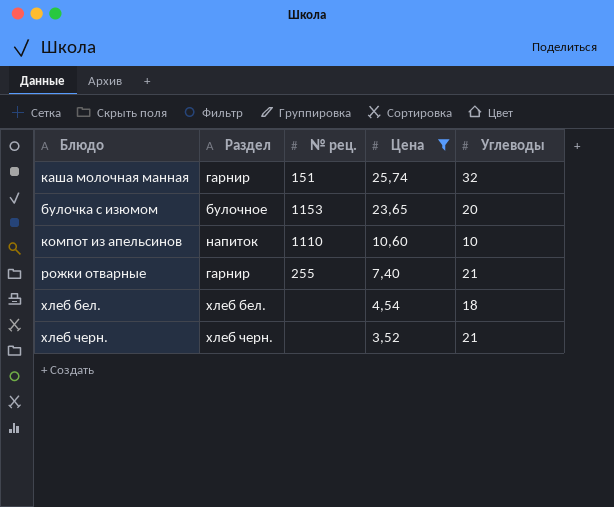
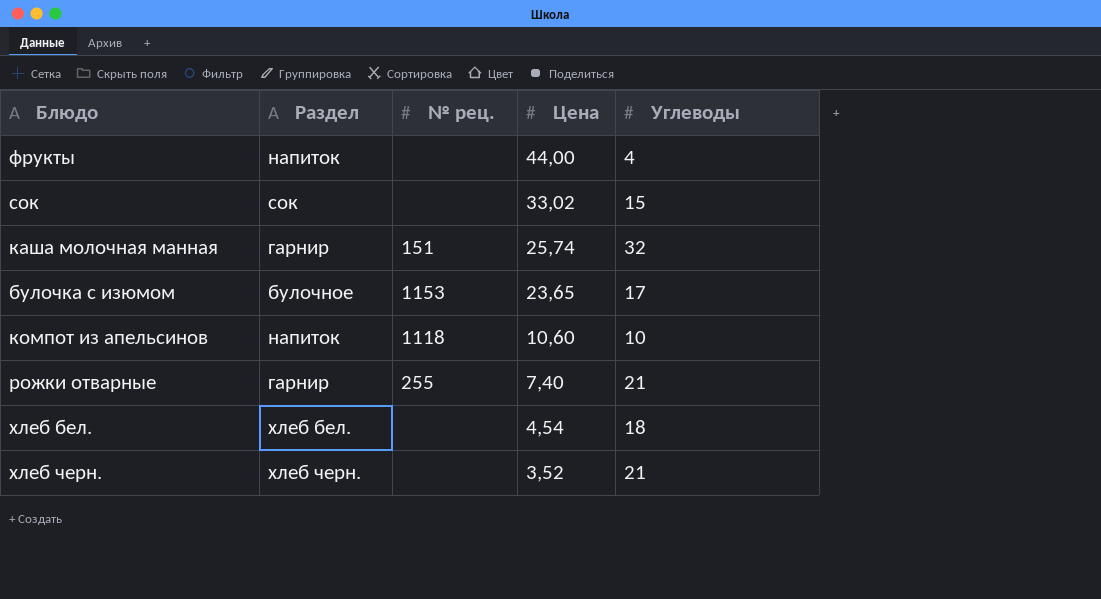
filter: Цена <= 25,74 -> none
булочка с изюмом | Углеводы: 20 -> 17
компот из апельсинов | № рец.: 1110 -> 1118

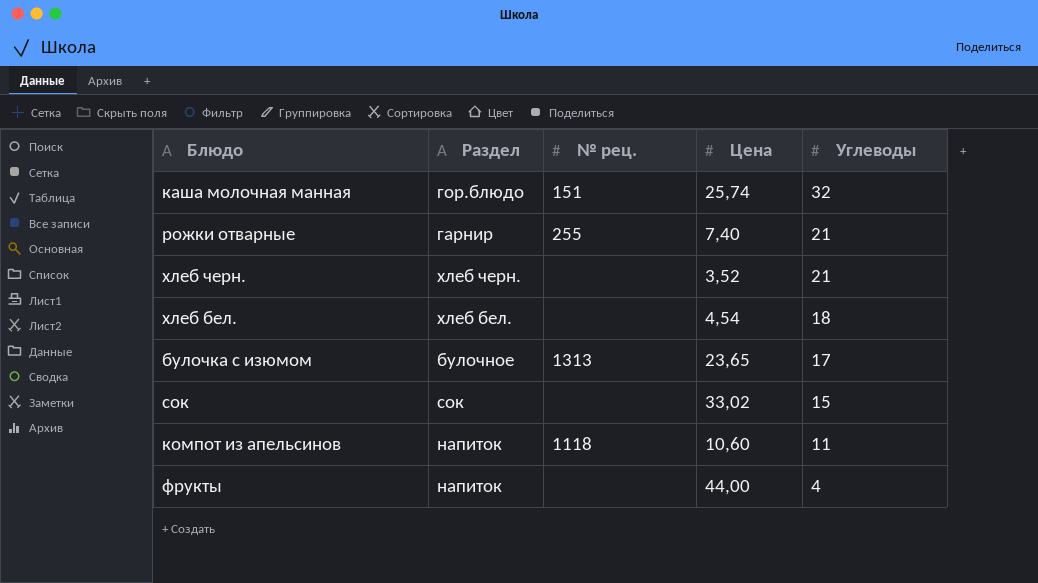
row order: Цена descending -> Углеводы descending
каша молочная манная | Раздел: гарнир -> гор.блюдо
булочка с изюмом | № рец.: 1153 -> 1313
компот из апельсинов | Углеводы: 10 -> 11

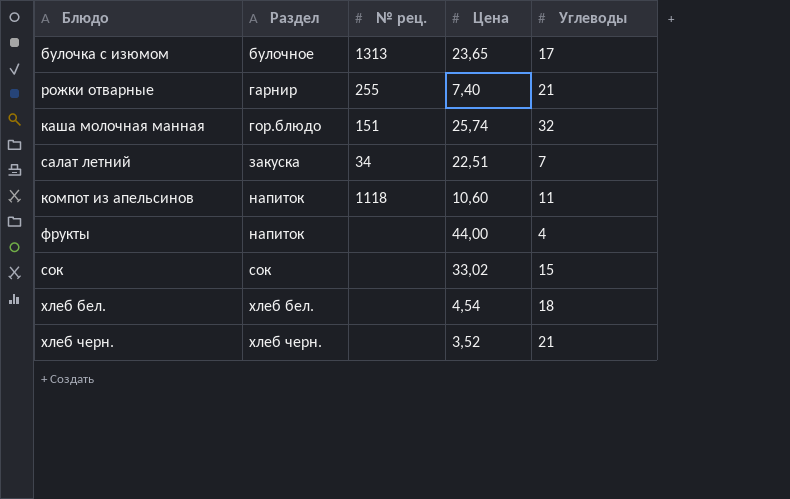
row order: Углеводы descending -> Раздел ascending
row салат летний: none -> закуска | 34 | 22,51 | 7

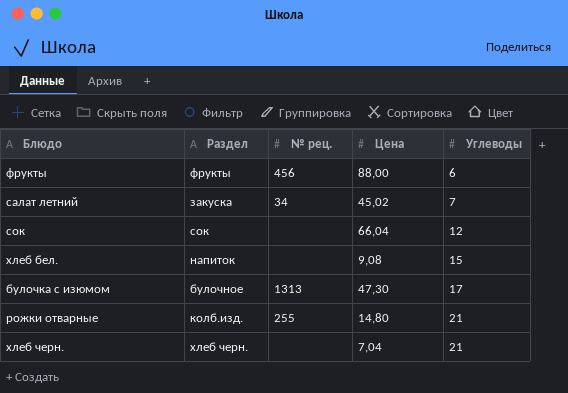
row order: Раздел ascending -> Углеводы ascending
row каша молочная манная: гор.блюдо | 151 | 25,74 | 32 -> none
row компот из апельсинов: напиток | 1118 | 10,60 | 11 -> none
фрукты | Раздел: напиток -> фрукты
фрукты | № рец.: none -> 456
фрукты | Цена: 44,00 -> 88,00
фрукты | Углеводы: 4 -> 6
салат летний | Цена: 22,51 -> 45,02
сок | Цена: 33,02 -> 66,04
сок | Углеводы: 15 -> 12
хлеб бел. | Раздел: хлеб бел. -> напиток
хлеб бел. | Цена: 4,54 -> 9,08
хлеб бел. | Углеводы: 18 -> 15
булочка с изюмом | Цена: 23,65 -> 47,30
рожки отварные | Раздел: гарнир -> колб.изд.
рожки отварные | Цена: 7,40 -> 14,80
хлеб черн. | Цена: 3,52 -> 7,04

